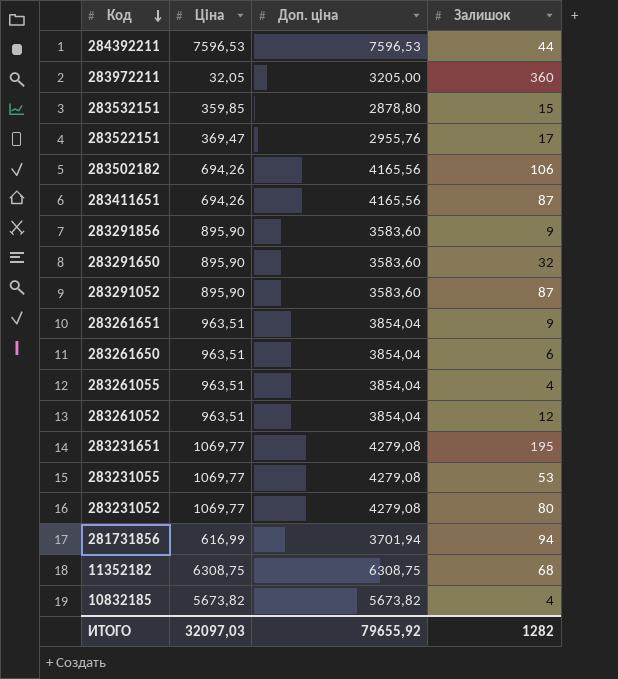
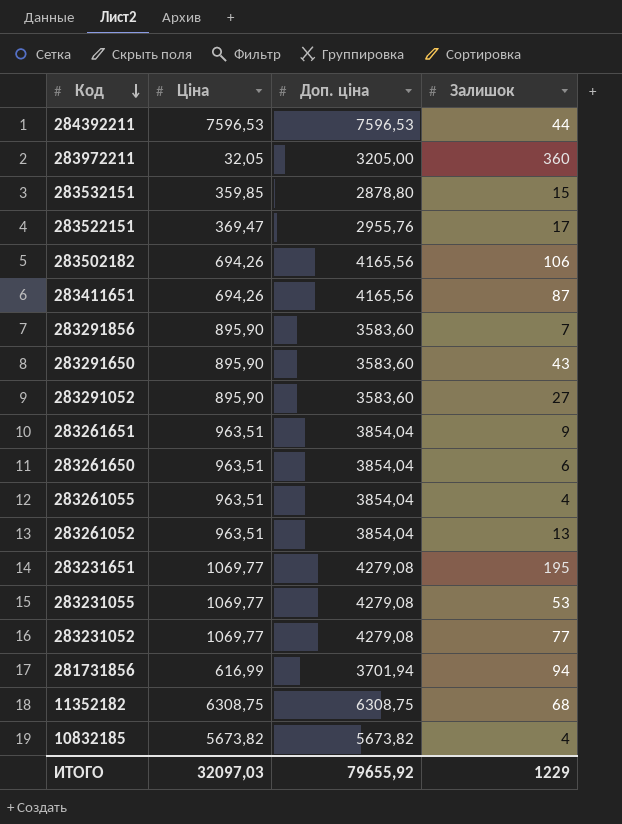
283291856 | Залишок: 9 -> 7
283291650 | Залишок: 32 -> 43
283291052 | Залишок: 87 -> 27
283261052 | Залишок: 12 -> 13
283231052 | Залишок: 80 -> 77
ИТОГО | Залишок: 1282 -> 1229

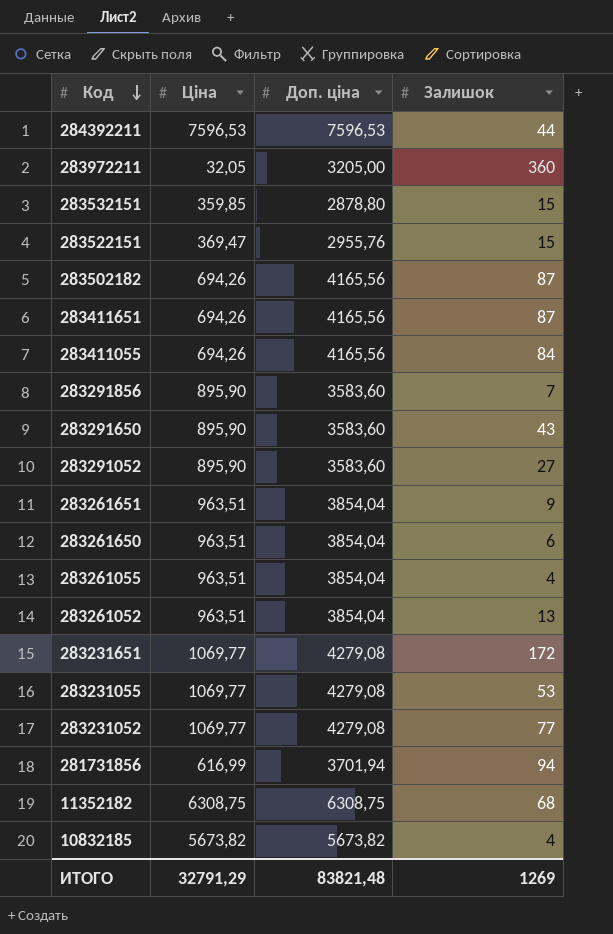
283522151 | Залишок: 17 -> 15
283502182 | Залишок: 106 -> 87
row 283411055: none -> 694,26 | 4165,56 | 84
283231651 | Залишок: 195 -> 172
ИТОГО | Ціна: 32097,03 -> 32791,29
ИТОГО | Доп. ціна: 79655,92 -> 83821,48
ИТОГО | Залишок: 1229 -> 1269

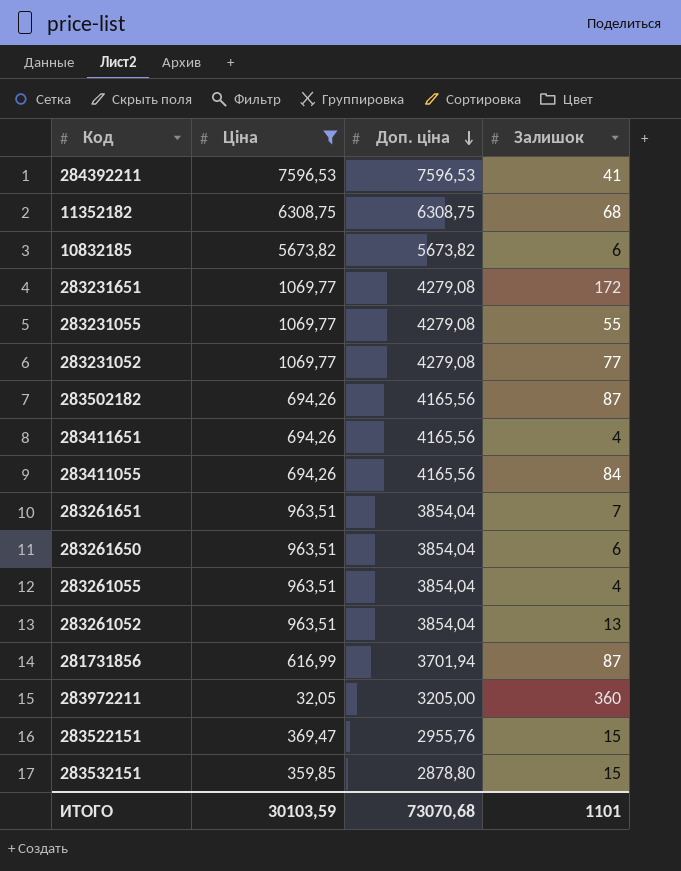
filter: none -> Ціна != 895,90
row order: Код descending -> Доп. ціна descending
284392211 | Залишок: 44 -> 41
10832185 | Залишок: 4 -> 6
283231055 | Залишок: 53 -> 55
283411651 | Залишок: 87 -> 4
283261651 | Залишок: 9 -> 7
281731856 | Залишок: 94 -> 87
ИТОГО | Ціна: 32791,29 -> 30103,59
ИТОГО | Доп. ціна: 83821,48 -> 73070,68
ИТОГО | Залишок: 1269 -> 1101

